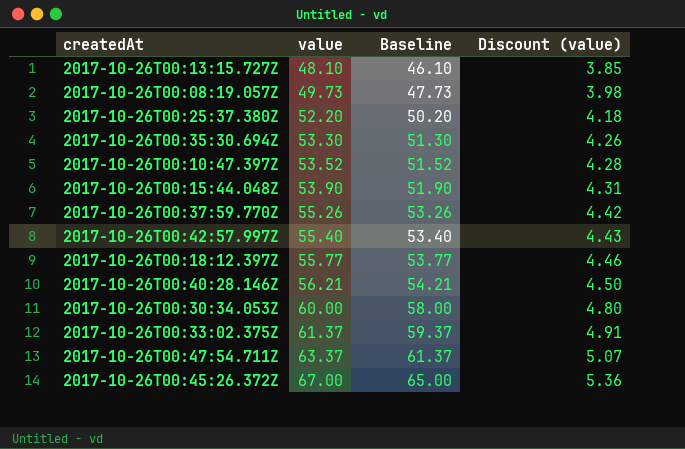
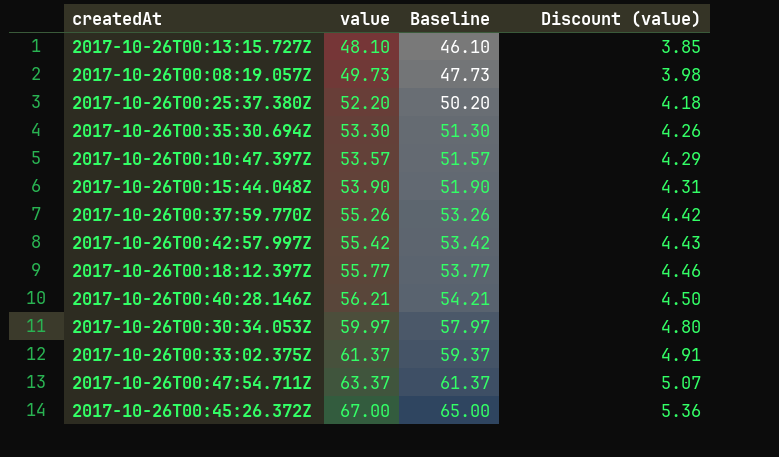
2017-10-26T00:10:47.397Z | value: 53.52 -> 53.57
2017-10-26T00:10:47.397Z | Baseline: 51.52 -> 51.57
2017-10-26T00:10:47.397Z | Discount (value): 4.28 -> 4.29
2017-10-26T00:42:57.997Z | value: 55.40 -> 55.42
2017-10-26T00:42:57.997Z | Baseline: 53.40 -> 53.42
2017-10-26T00:30:34.053Z | value: 60.00 -> 59.97
2017-10-26T00:30:34.053Z | Baseline: 58.00 -> 57.97

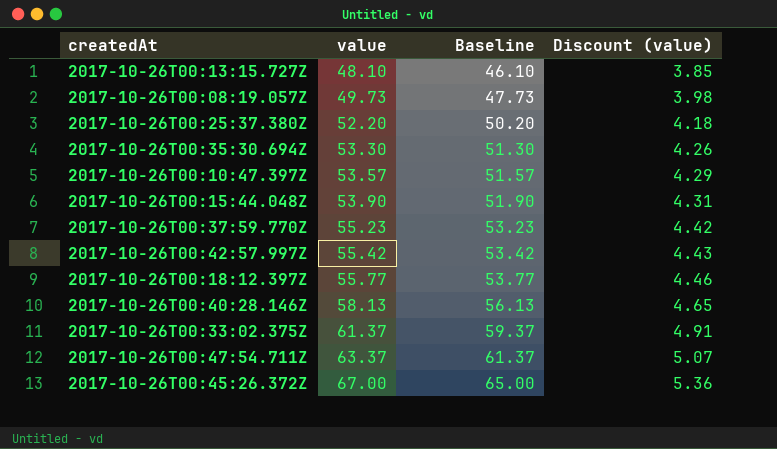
row 2017-10-26T00:30:34.053Z: 59.97 | 57.97 | 4.80 -> none
2017-10-26T00:37:59.770Z | value: 55.26 -> 55.23
2017-10-26T00:37:59.770Z | Baseline: 53.26 -> 53.23
2017-10-26T00:40:28.146Z | value: 56.21 -> 58.13
2017-10-26T00:40:28.146Z | Baseline: 54.21 -> 56.13
2017-10-26T00:40:28.146Z | Discount (value): 4.50 -> 4.65

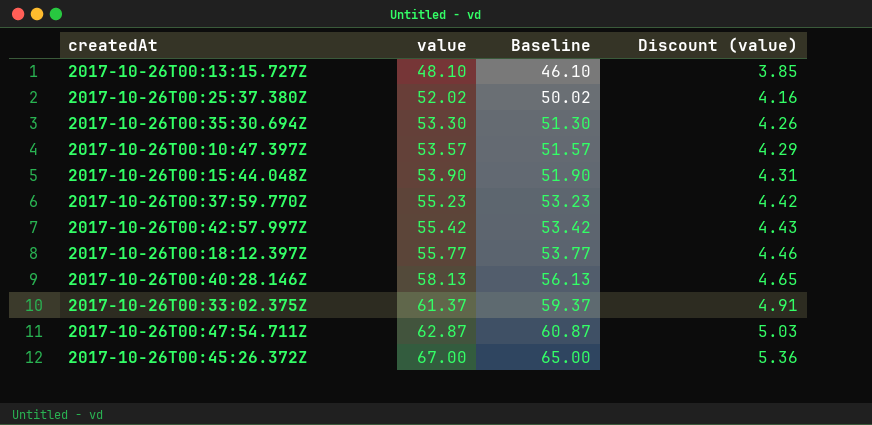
row 2017-10-26T00:08:19.057Z: 49.73 | 47.73 | 3.98 -> none
2017-10-26T00:25:37.380Z | value: 52.20 -> 52.02
2017-10-26T00:25:37.380Z | Baseline: 50.20 -> 50.02
2017-10-26T00:25:37.380Z | Discount (value): 4.18 -> 4.16
2017-10-26T00:47:54.711Z | value: 63.37 -> 62.87
2017-10-26T00:47:54.711Z | Baseline: 61.37 -> 60.87
2017-10-26T00:47:54.711Z | Discount (value): 5.07 -> 5.03

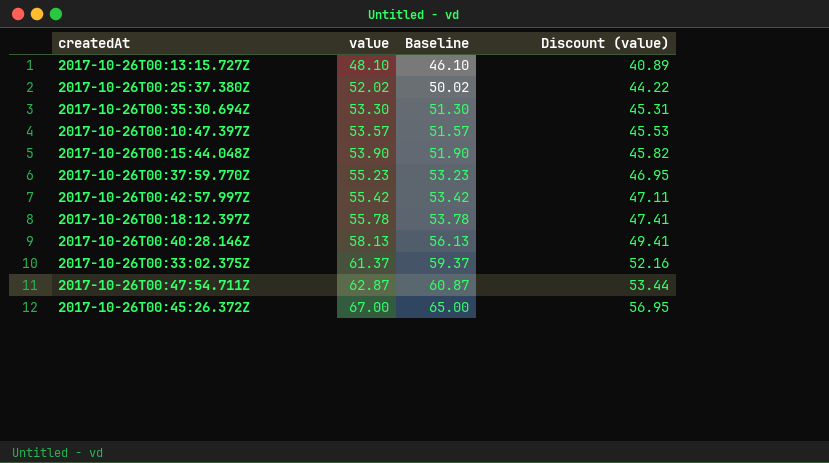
column Discount (value) | formula: [value] * 0.08 -> [value] * 0.85
2017-10-26T00:18:12.397Z | value: 55.77 -> 55.78
2017-10-26T00:18:12.397Z | Baseline: 53.77 -> 53.78

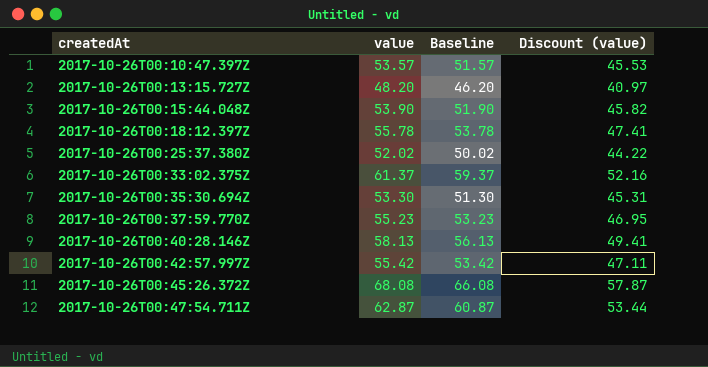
row order: value ascending -> createdAt ascending
2017-10-26T00:13:15.727Z | value: 48.10 -> 48.20
2017-10-26T00:13:15.727Z | Baseline: 46.10 -> 46.20
2017-10-26T00:13:15.727Z | Discount (value): 40.89 -> 40.97
2017-10-26T00:45:26.372Z | value: 67.00 -> 68.08
2017-10-26T00:45:26.372Z | Baseline: 65.00 -> 66.08
2017-10-26T00:45:26.372Z | Discount (value): 56.95 -> 57.87

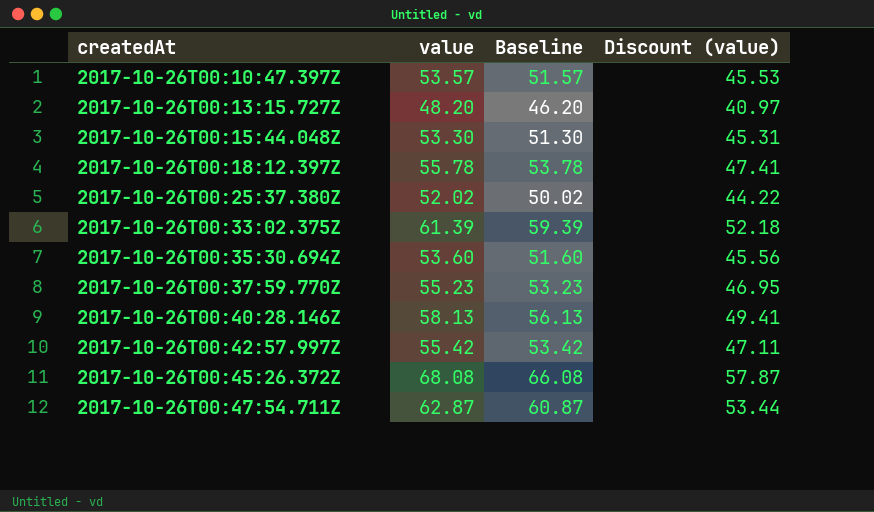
2017-10-26T00:15:44.048Z | value: 53.90 -> 53.30
2017-10-26T00:15:44.048Z | Baseline: 51.90 -> 51.30
2017-10-26T00:15:44.048Z | Discount (value): 45.82 -> 45.31
2017-10-26T00:33:02.375Z | value: 61.37 -> 61.39
2017-10-26T00:33:02.375Z | Baseline: 59.37 -> 59.39
2017-10-26T00:33:02.375Z | Discount (value): 52.16 -> 52.18
2017-10-26T00:35:30.694Z | value: 53.30 -> 53.60
2017-10-26T00:35:30.694Z | Baseline: 51.30 -> 51.60
2017-10-26T00:35:30.694Z | Discount (value): 45.31 -> 45.56

